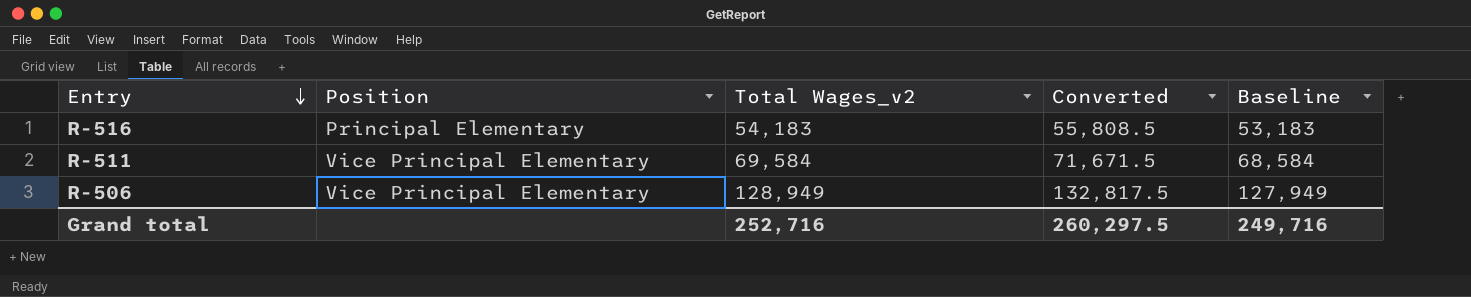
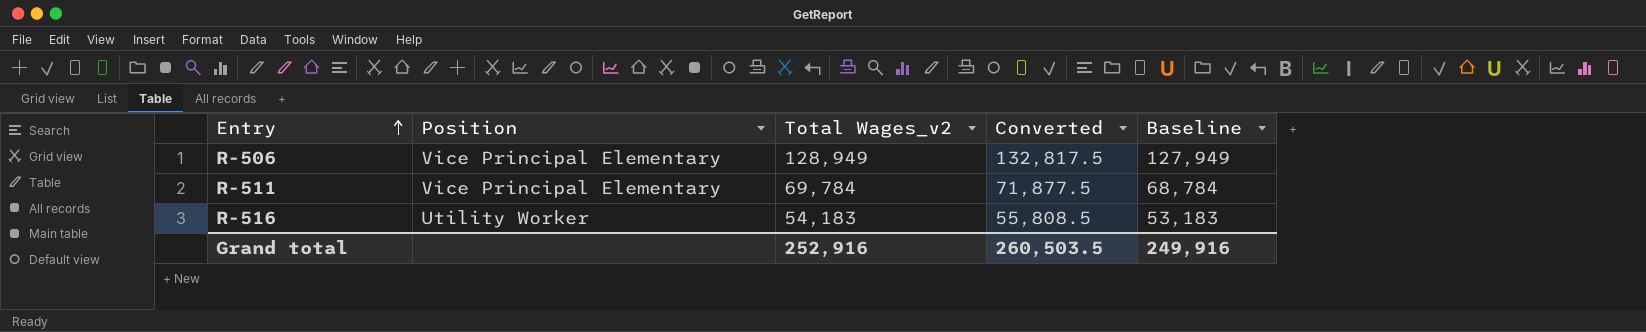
row order: Entry descending -> Entry ascending
R-511 | Total Wages_v2: 69,584 -> 69,784
R-511 | Converted: 71,671.5 -> 71,877.5
R-511 | Baseline: 68,584 -> 68,784
R-516 | Position: Principal Elementary -> Utility Worker
Grand total | Total Wages_v2: 252,716 -> 252,916
Grand total | Converted: 260,297.5 -> 260,503.5
Grand total | Baseline: 249,716 -> 249,916

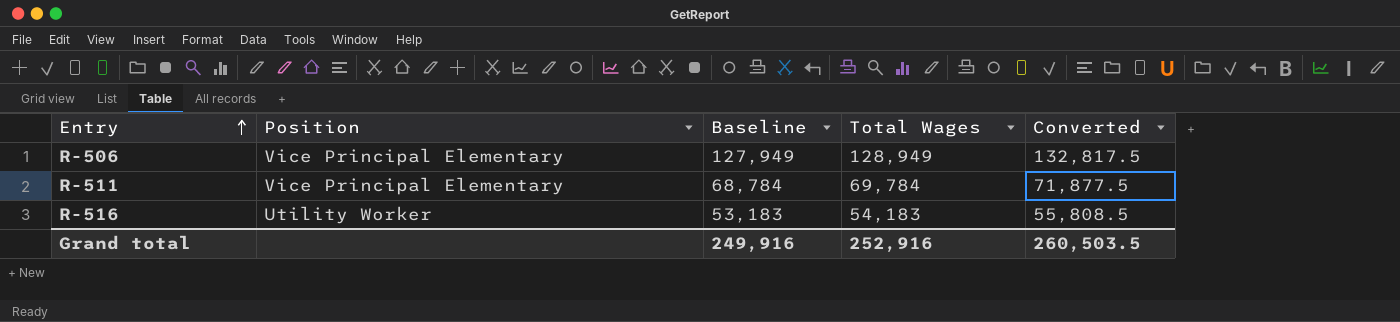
column Baseline | position: 5 -> 3
column name: Total Wages_v2 -> Total Wages

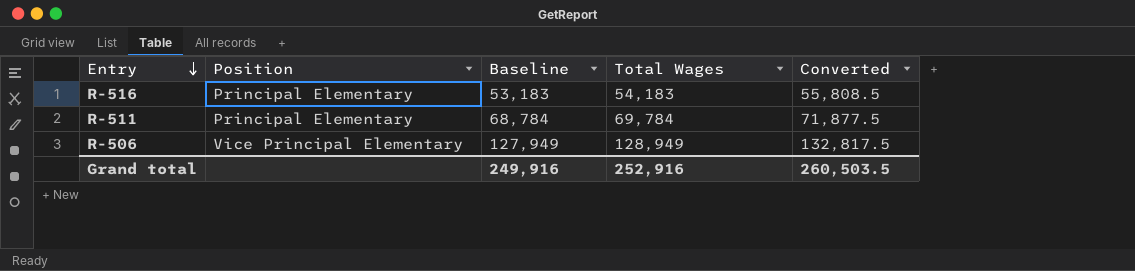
row order: Entry ascending -> Entry descending
R-516 | Position: Utility Worker -> Principal Elementary
R-511 | Position: Vice Principal Elementary -> Principal Elementary

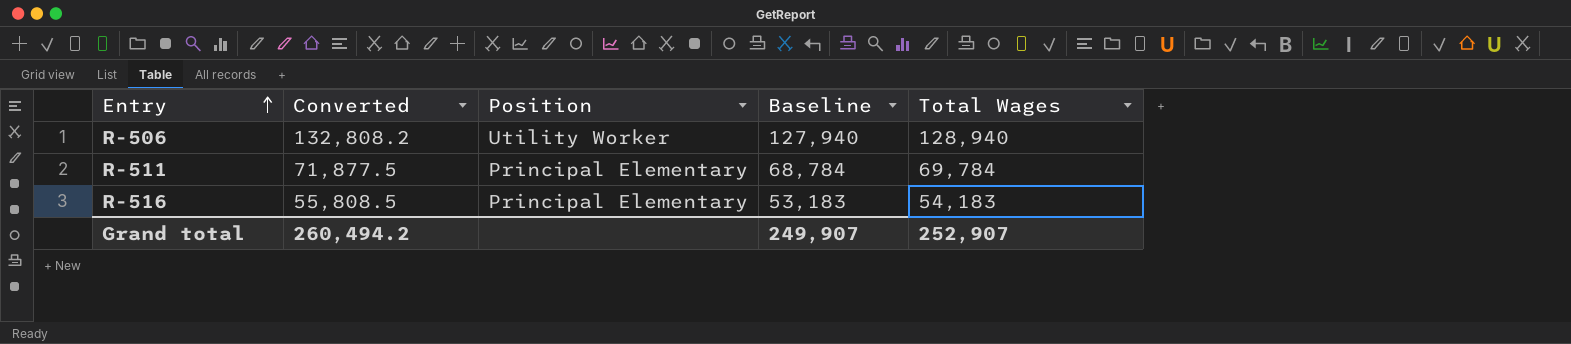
row order: Entry descending -> Entry ascending
column Converted | position: 5 -> 2
R-506 | Converted: 132,817.5 -> 132,808.2
R-506 | Position: Vice Principal Elementary -> Utility Worker
R-506 | Baseline: 127,949 -> 127,940
R-506 | Total Wages: 128,949 -> 128,940
Grand total | Converted: 260,503.5 -> 260,494.2
Grand total | Baseline: 249,916 -> 249,907
Grand total | Total Wages: 252,916 -> 252,907

